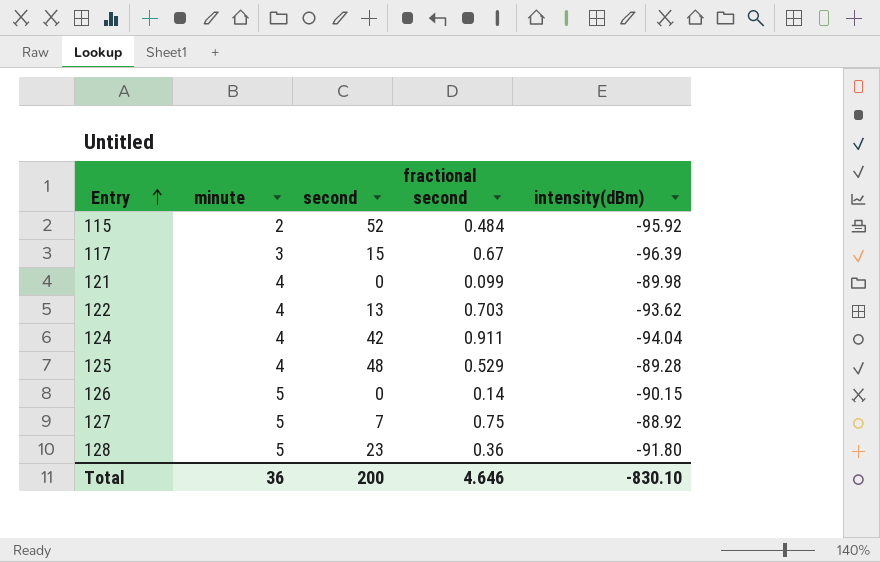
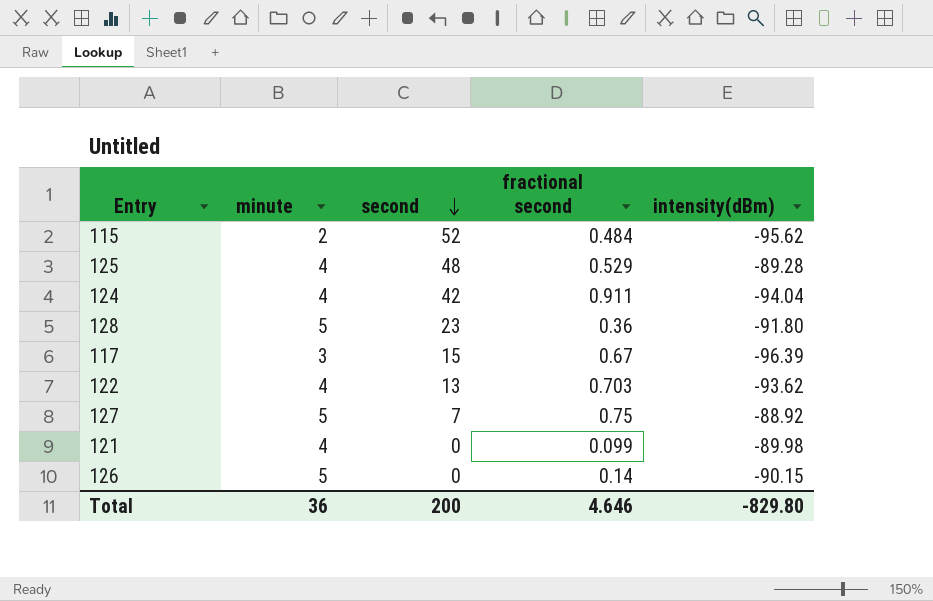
row order: Entry ascending -> second descending
115 | intensity(dBm): -95.92 -> -95.62
Total | intensity(dBm): -830.10 -> -829.80

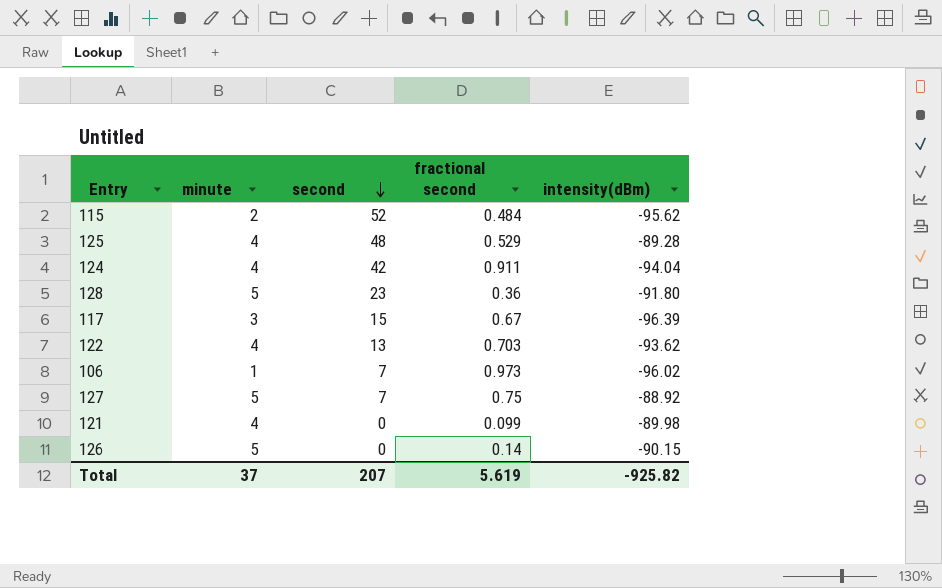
row 106: none -> 1 | 7 | 0.973 | -96.02
Total | minute: 36 -> 37
Total | second: 200 -> 207
Total | fractional second: 4.646 -> 5.619
Total | intensity(dBm): -829.80 -> -925.82

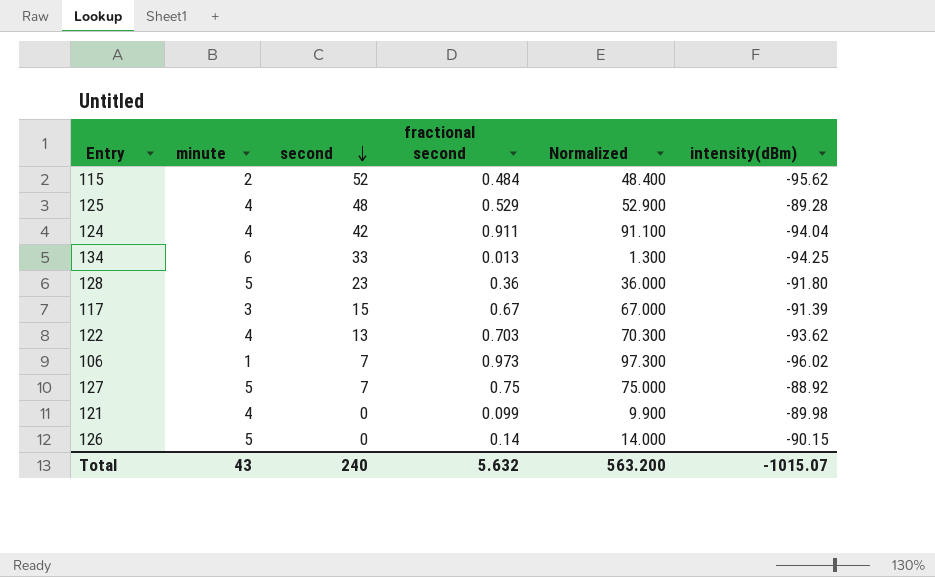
column Normalized | formula: none -> [fractional second] * 100
row 134: none -> 6 | 33 | 0.013 | 1.300 | -94.25
117 | intensity(dBm): -96.39 -> -91.39
Total | minute: 37 -> 43
Total | second: 207 -> 240
Total | fractional second: 5.619 -> 5.632
Total | intensity(dBm): -925.82 -> -1015.07

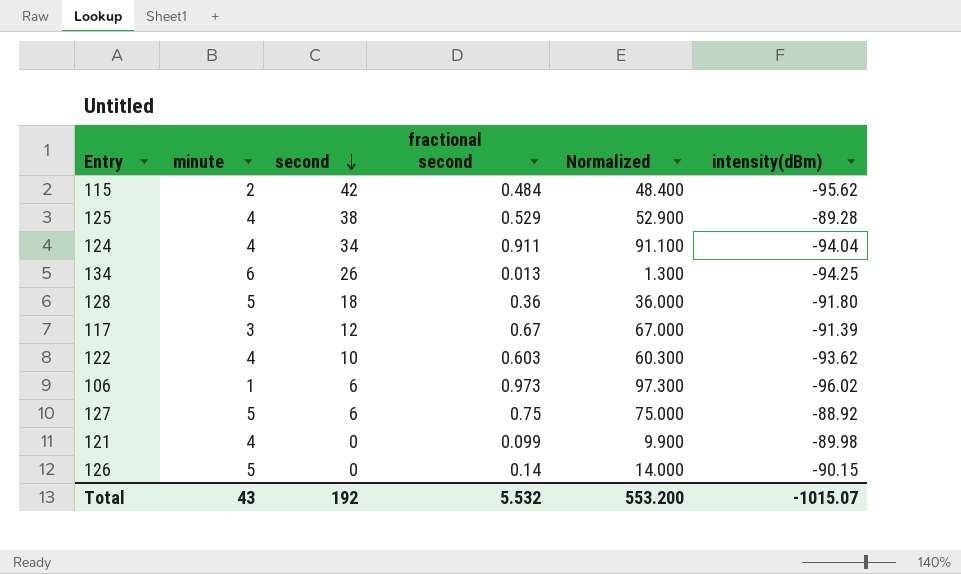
115 | second: 52 -> 42
125 | second: 48 -> 38
124 | second: 42 -> 34
134 | second: 33 -> 26
128 | second: 23 -> 18
117 | second: 15 -> 12
122 | second: 13 -> 10
122 | fractional second: 0.703 -> 0.603
122 | Normalized: 70.300 -> 60.300
106 | second: 7 -> 6
127 | second: 7 -> 6
Total | second: 240 -> 192
Total | fractional second: 5.632 -> 5.532
Total | Normalized: 563.200 -> 553.200

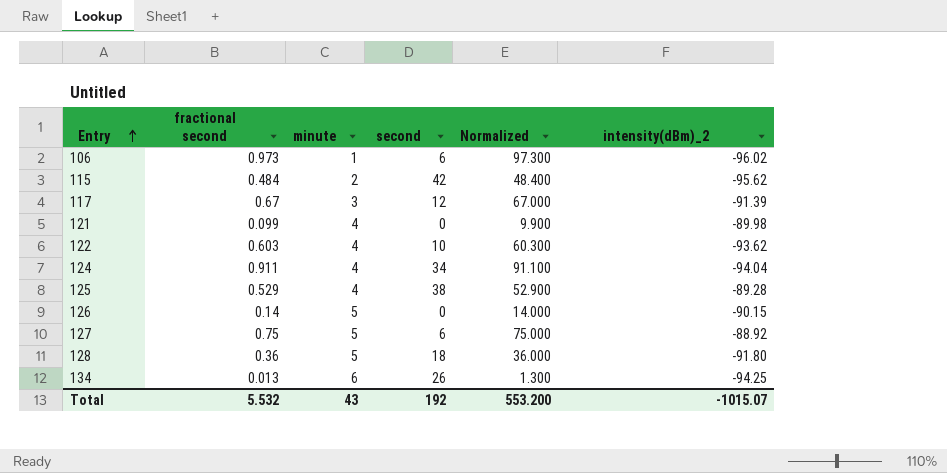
row order: second descending -> Entry ascending
column fractional second | position: 4 -> 2
column name: intensity(dBm) -> intensity(dBm)_2

